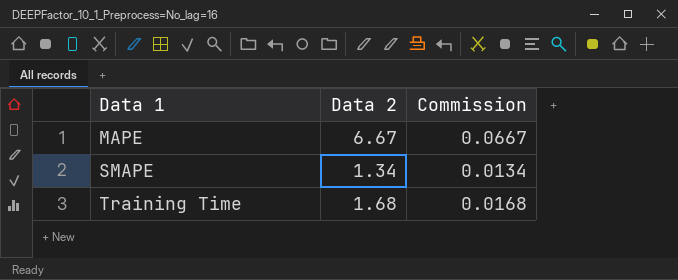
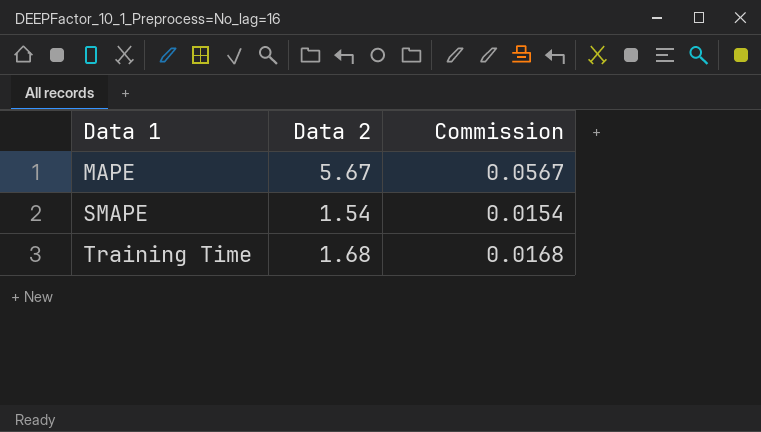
MAPE | Data 2: 6.67 -> 5.67
MAPE | Commission: 0.0667 -> 0.0567
SMAPE | Data 2: 1.34 -> 1.54
SMAPE | Commission: 0.0134 -> 0.0154

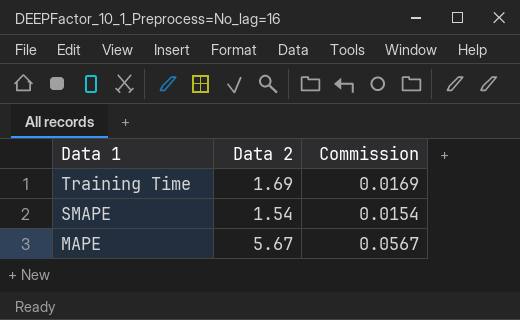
row order: Data 1 ascending -> Data 1 descending
Training Time | Data 2: 1.68 -> 1.69
Training Time | Commission: 0.0168 -> 0.0169

